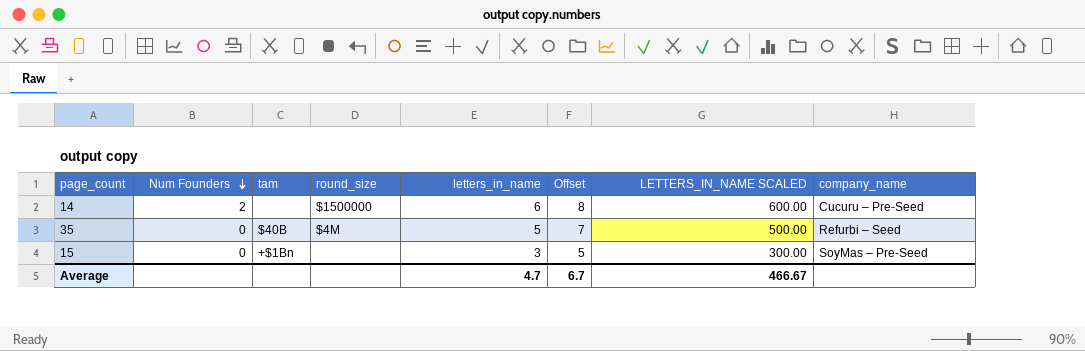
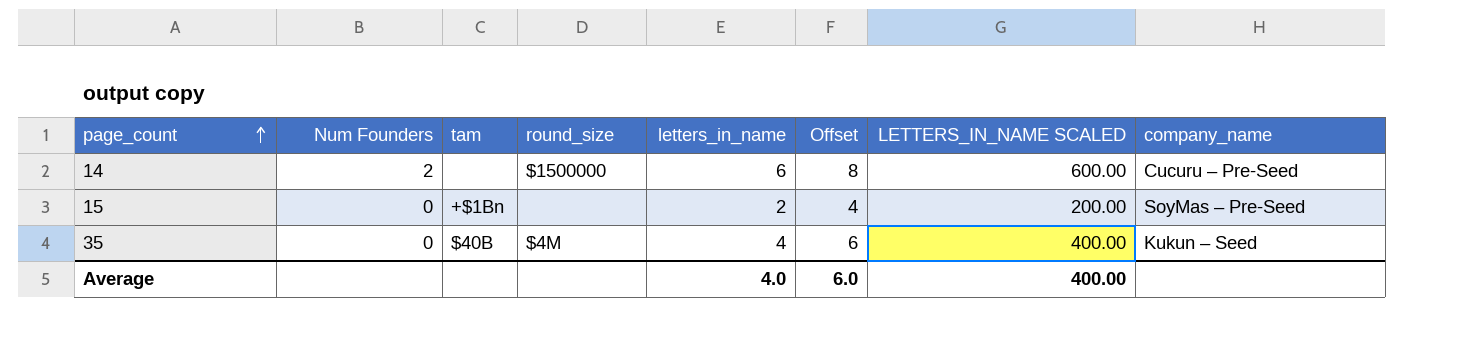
row order: Num Founders descending -> page_count ascending
15 | letters_in_name: 3 -> 2
15 | Offset: 5 -> 4
15 | LETTERS_IN_NAME SCALED: 300.00 -> 200.00
35 | letters_in_name: 5 -> 4
35 | Offset: 7 -> 6
35 | LETTERS_IN_NAME SCALED: 500.00 -> 400.00
35 | company_name: Refurbi – Seed -> Kukun – Seed
Average | letters_in_name: 4.7 -> 4.0
Average | Offset: 6.7 -> 6.0
Average | LETTERS_IN_NAME SCALED: 466.67 -> 400.00

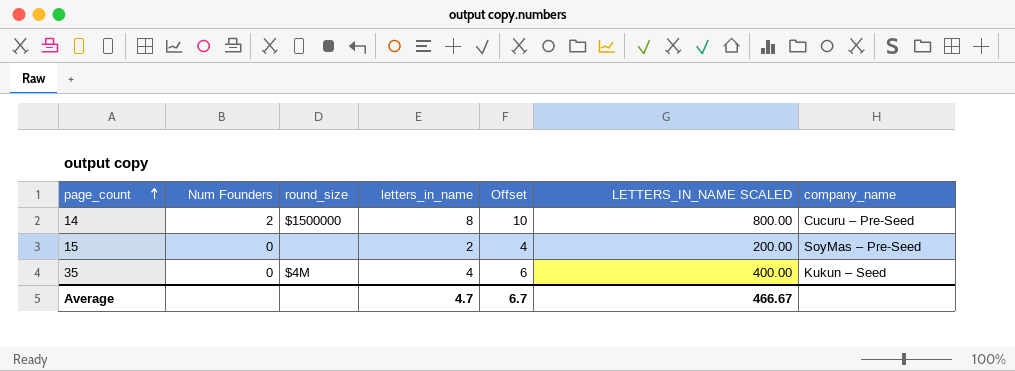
column tam | position: 3 -> none
14 | letters_in_name: 6 -> 8
14 | Offset: 8 -> 10
14 | LETTERS_IN_NAME SCALED: 600.00 -> 800.00
Average | letters_in_name: 4.0 -> 4.7
Average | Offset: 6.0 -> 6.7
Average | LETTERS_IN_NAME SCALED: 400.00 -> 466.67

